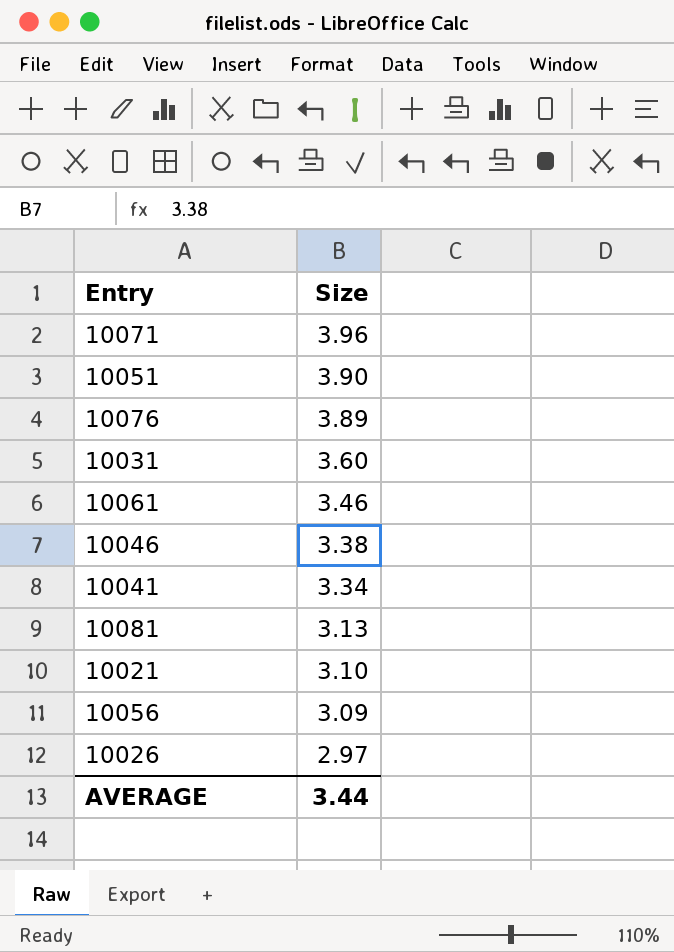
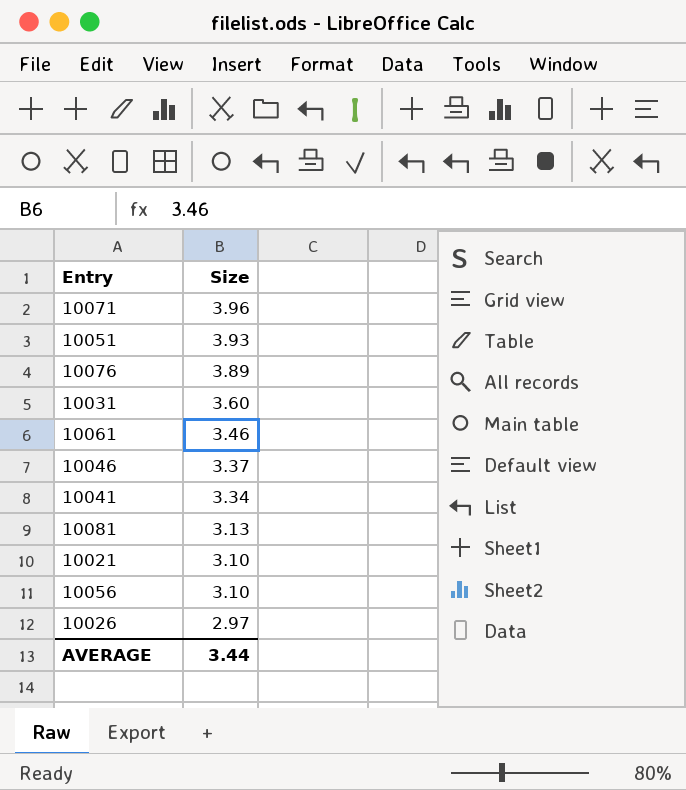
10051 | Size: 3.90 -> 3.93
10046 | Size: 3.38 -> 3.37
10056 | Size: 3.09 -> 3.10

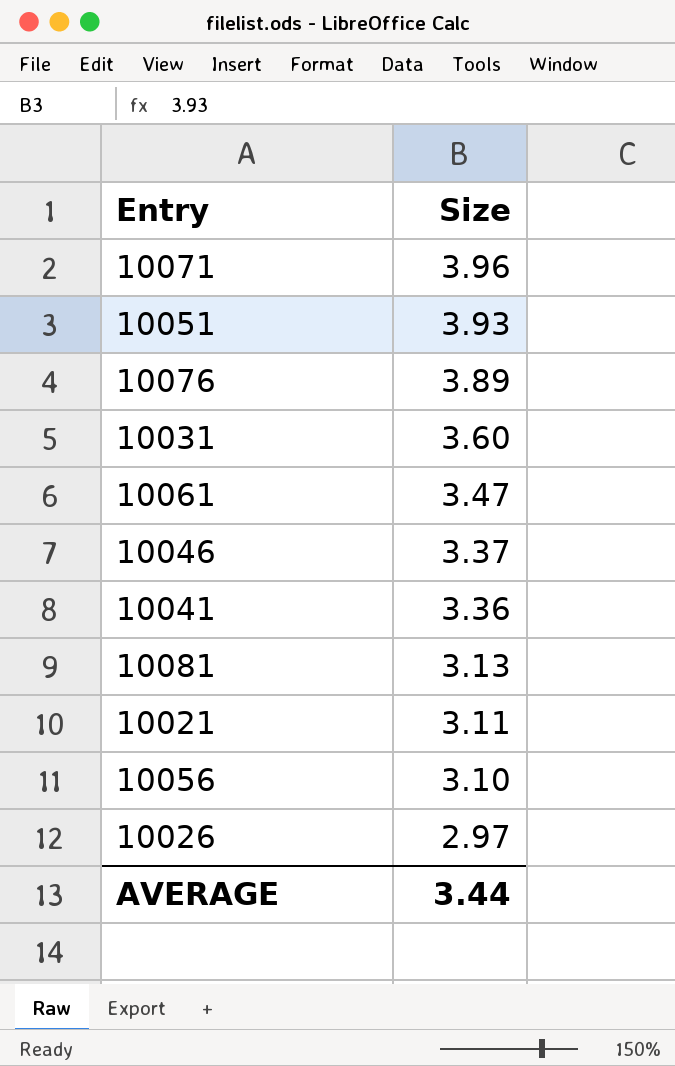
10061 | Size: 3.46 -> 3.47
10041 | Size: 3.34 -> 3.36
10021 | Size: 3.10 -> 3.11

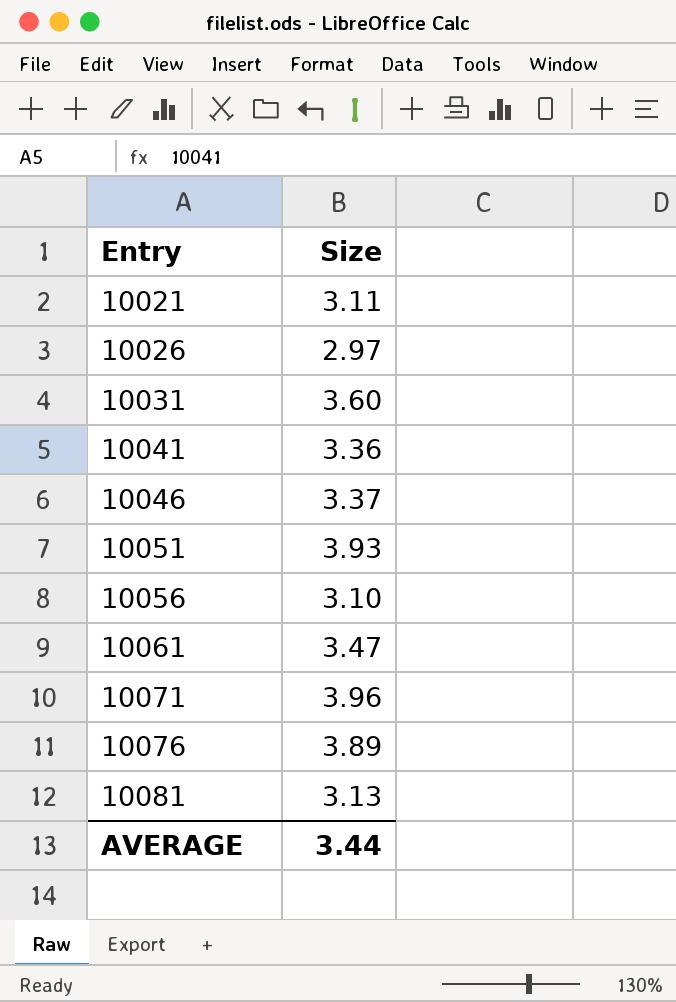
row order: Size descending -> Entry ascending

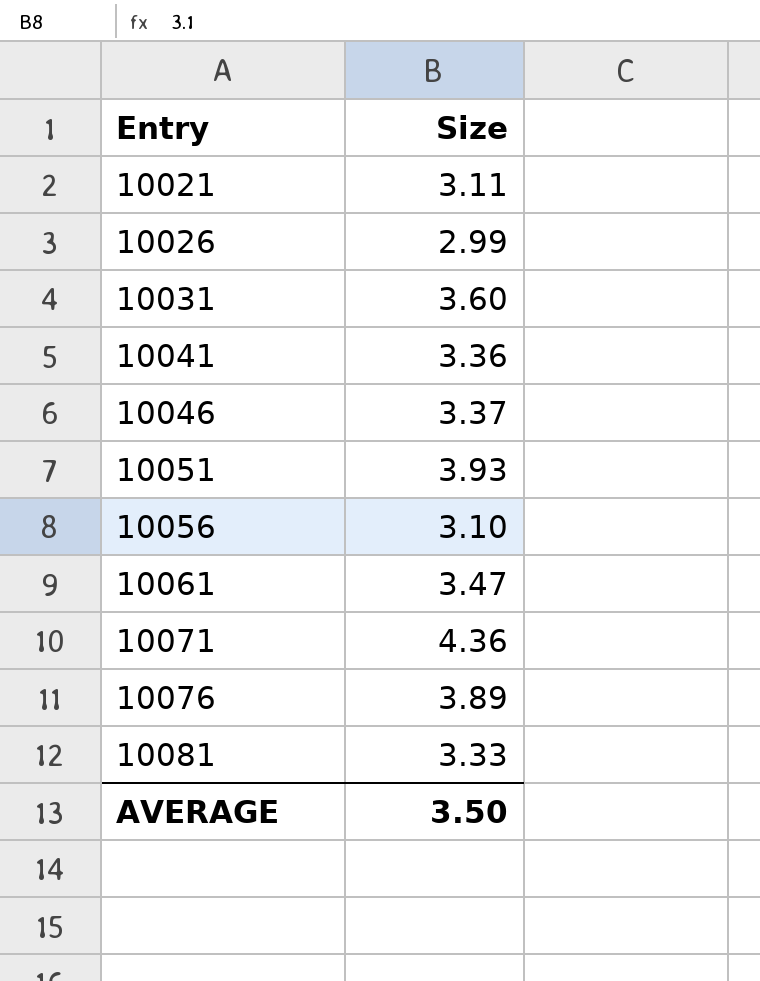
10026 | Size: 2.97 -> 2.99
10071 | Size: 3.96 -> 4.36
10081 | Size: 3.13 -> 3.33
AVERAGE | Size: 3.44 -> 3.50

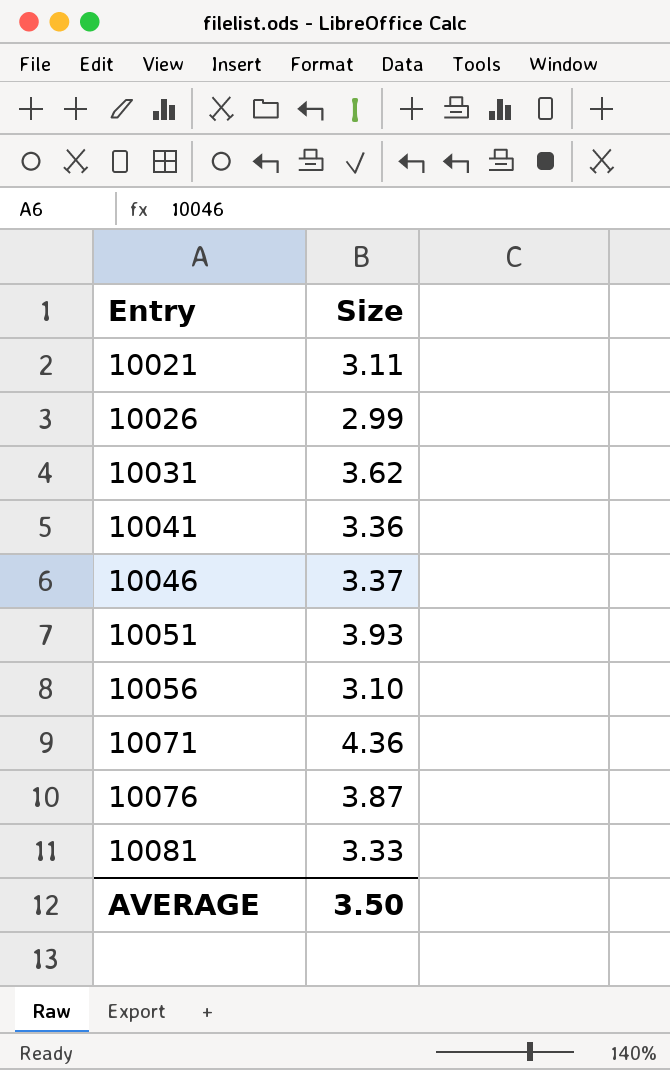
row 10061: 3.47 -> none
10031 | Size: 3.60 -> 3.62
10076 | Size: 3.89 -> 3.87

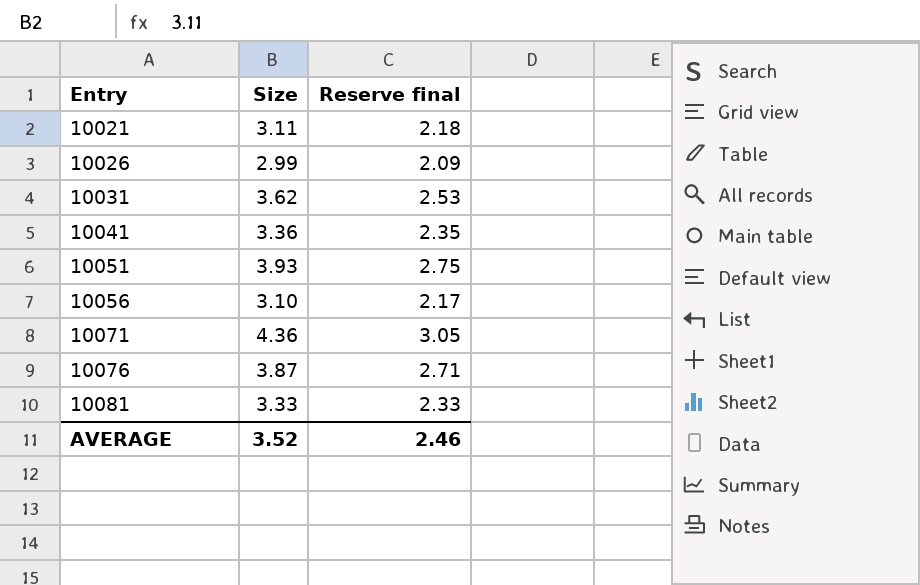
column Reserve final | formula: none -> [Size] * 0.7
row 10046: 3.37 -> none
AVERAGE | Size: 3.50 -> 3.52

